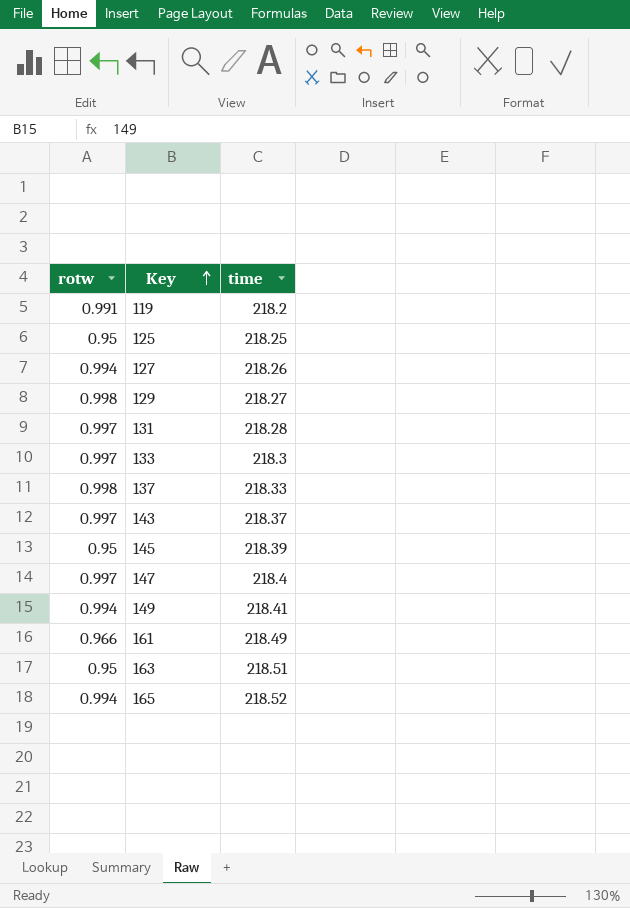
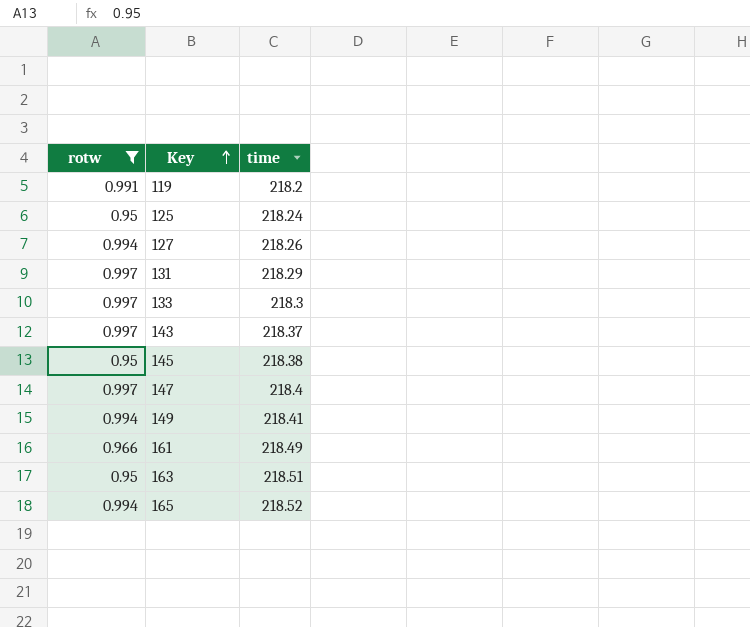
filter: none -> rotw != 0.998
125 | time: 218.25 -> 218.24
131 | time: 218.28 -> 218.29
145 | time: 218.39 -> 218.38

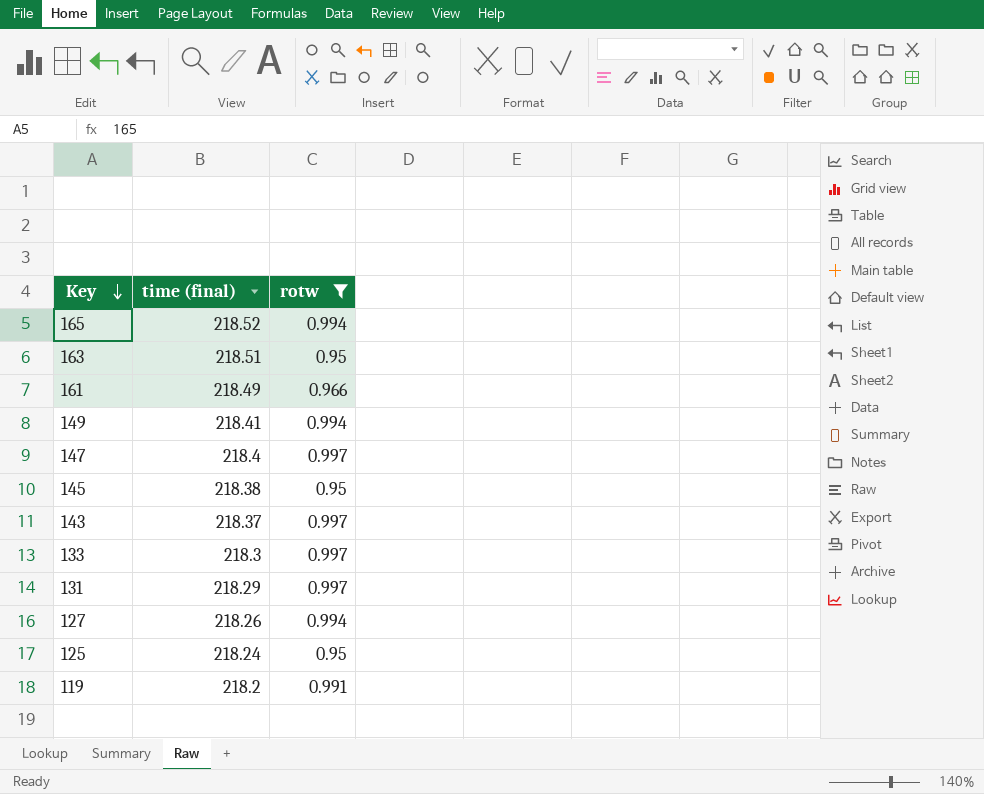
row order: Key ascending -> Key descending
column name: time -> time (final)
column rotw | position: 1 -> 3

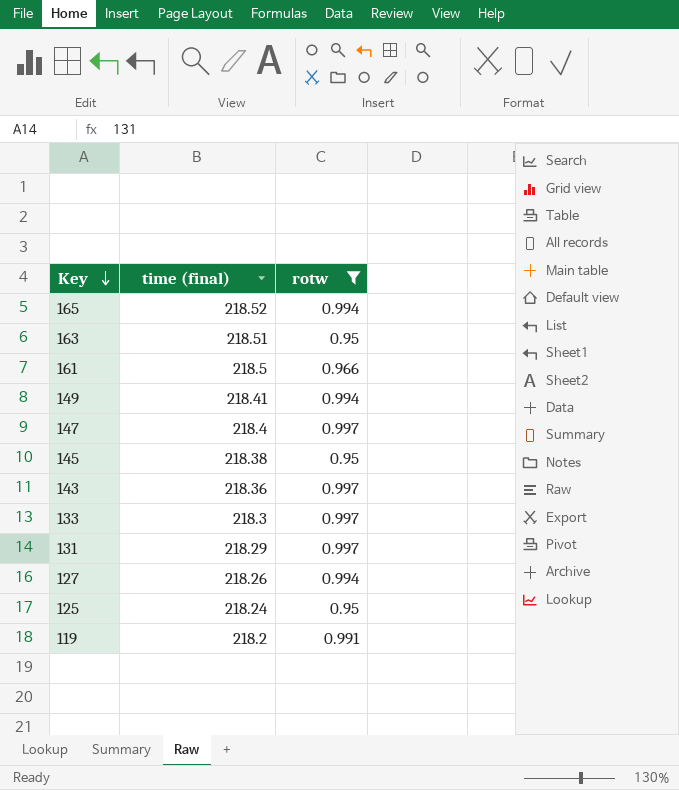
161 | time (final): 218.49 -> 218.5
143 | time (final): 218.37 -> 218.36

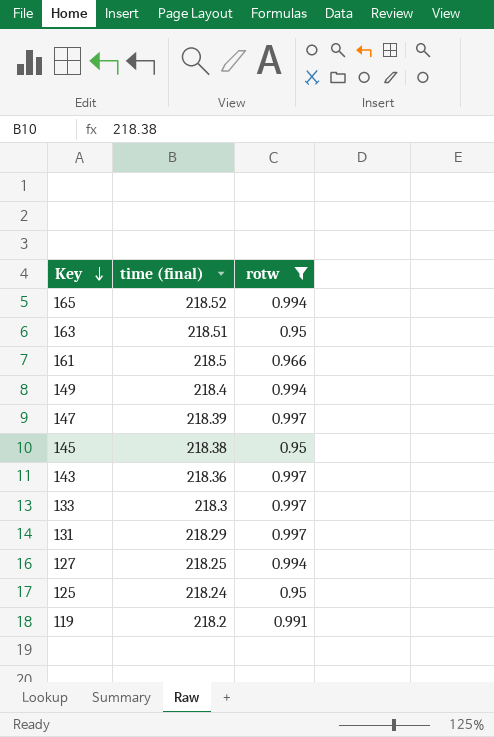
149 | time (final): 218.41 -> 218.4
147 | time (final): 218.4 -> 218.39
127 | time (final): 218.26 -> 218.25

